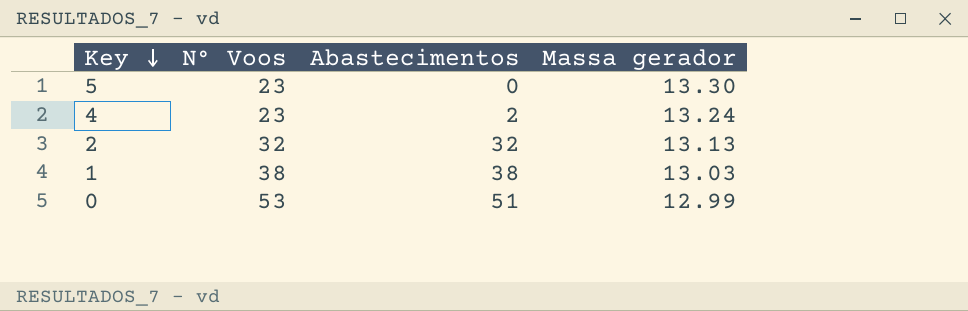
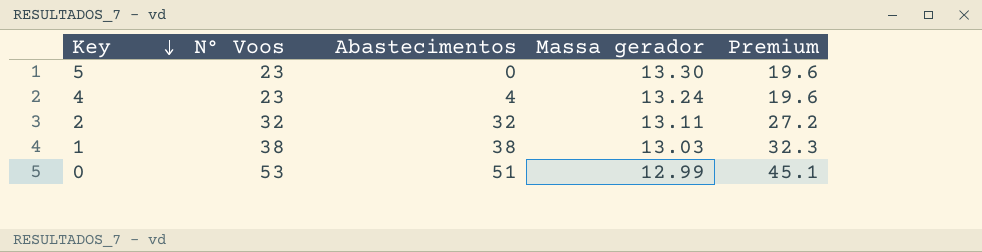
column Premium | formula: none -> [N° Voos] * 0.85
4 | Abastecimentos: 2 -> 4
2 | Massa gerador: 13.13 -> 13.11

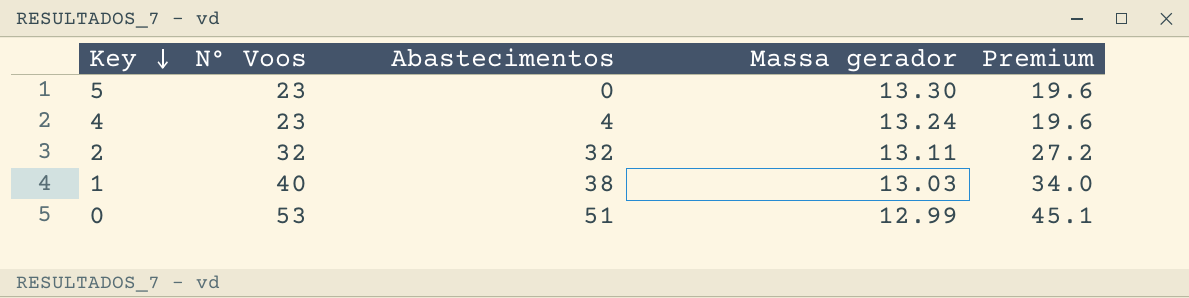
1 | N° Voos: 38 -> 40
1 | Premium: 32.3 -> 34.0

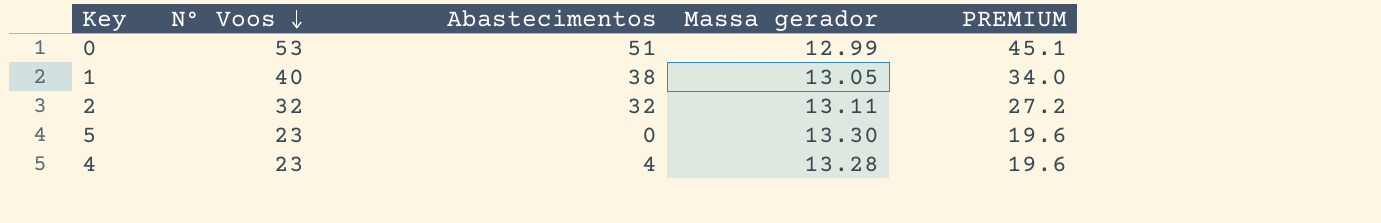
row order: Key descending -> N° Voos descending
column name: Premium -> PREMIUM
1 | Massa gerador: 13.03 -> 13.05
4 | Massa gerador: 13.24 -> 13.28

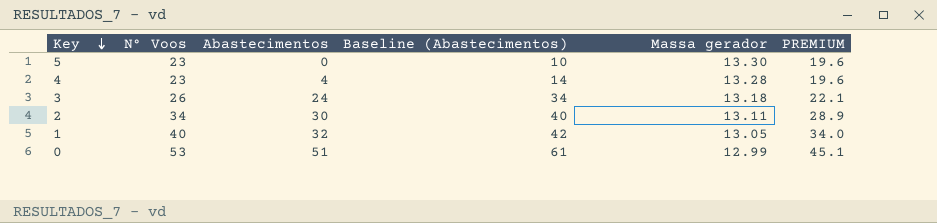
row order: N° Voos descending -> Key descending
column Baseline (Abastecimentos) | formula: none -> [Abastecimentos] + 10
row 3: none -> 26 | 24 | 34 | 13.18 | 22.1
2 | N° Voos: 32 -> 34
2 | Abastecimentos: 32 -> 30
2 | PREMIUM: 27.2 -> 28.9
1 | Abastecimentos: 38 -> 32

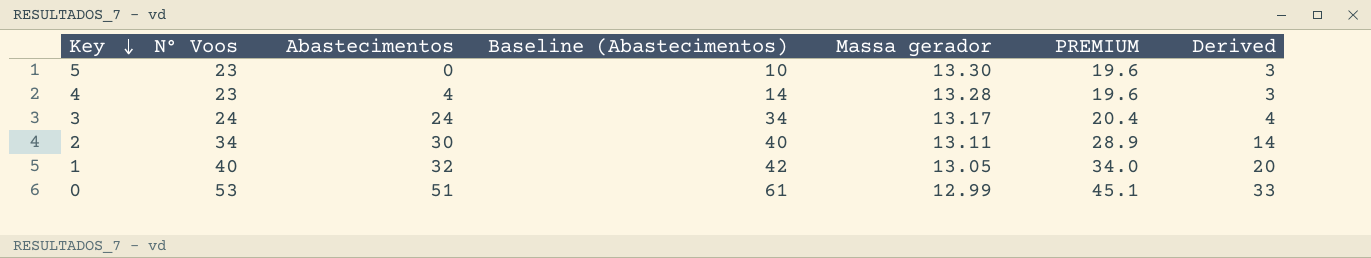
column Derived | formula: none -> [N° Voos] - 20
3 | N° Voos: 26 -> 24
3 | Massa gerador: 13.18 -> 13.17
3 | PREMIUM: 22.1 -> 20.4

